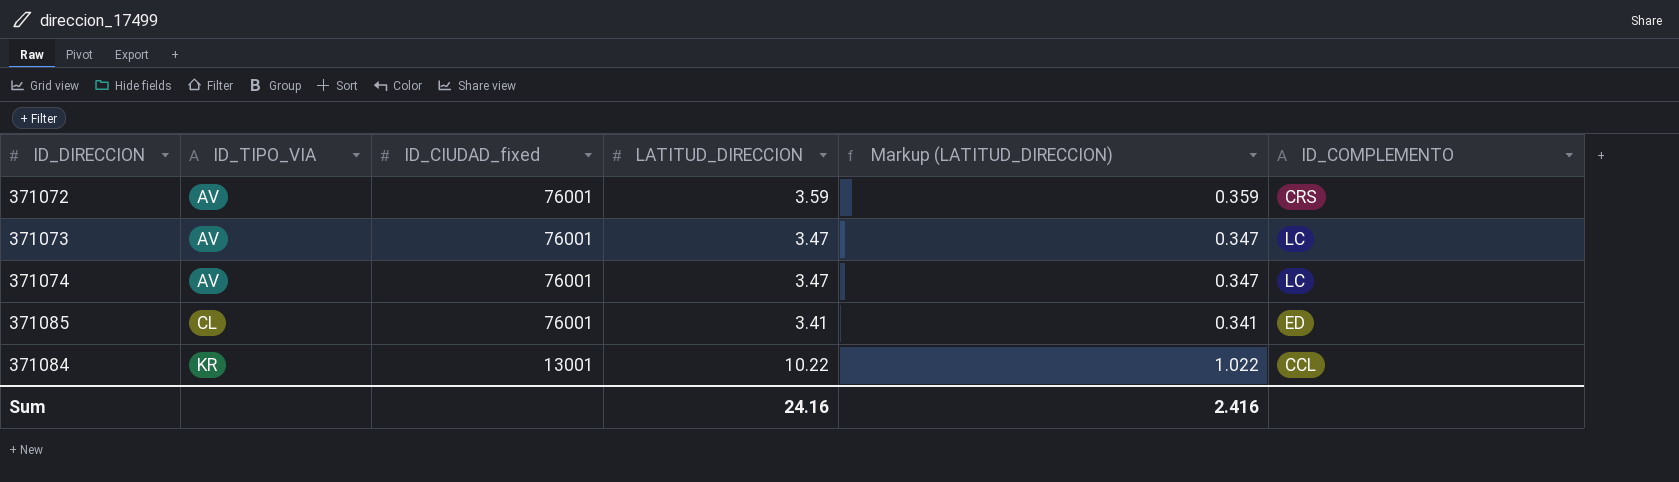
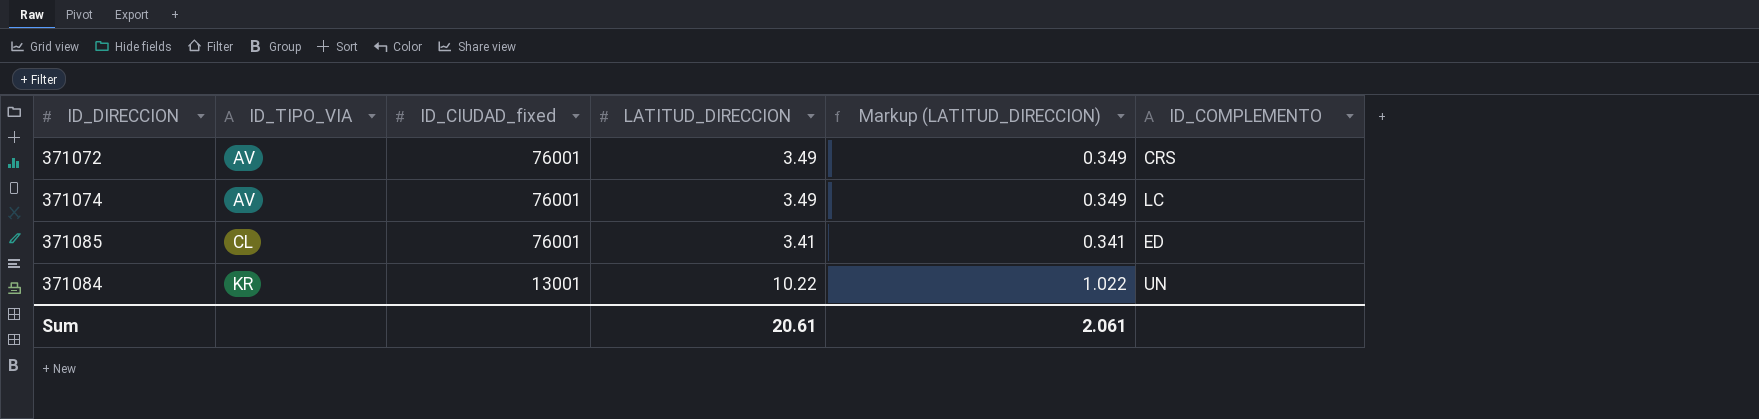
row 371073: AV | 76001 | 3.47 | 0.347 | LC -> none
371072 | LATITUD_DIRECCION: 3.59 -> 3.49
371072 | Markup (LATITUD_DIRECCION): 0.359 -> 0.349
371074 | LATITUD_DIRECCION: 3.47 -> 3.49
371074 | Markup (LATITUD_DIRECCION): 0.347 -> 0.349
371084 | ID_COMPLEMENTO: CCL -> UN
Sum | LATITUD_DIRECCION: 24.16 -> 20.61
Sum | Markup (LATITUD_DIRECCION): 2.416 -> 2.061

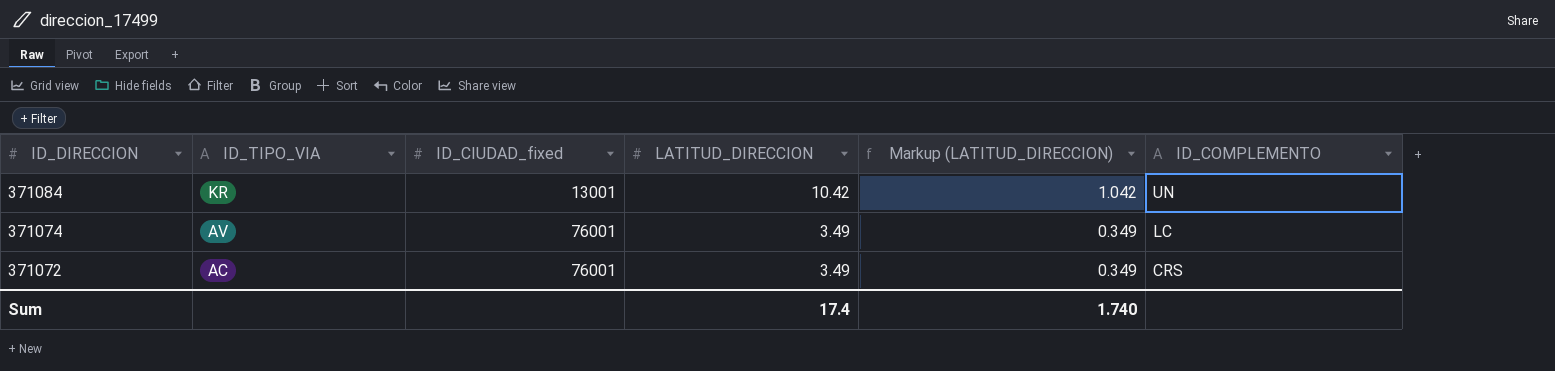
row order: ID_TIPO_VIA ascending -> ID_DIRECCION descending
row 371085: CL | 76001 | 3.41 | 0.341 | ED -> none
371084 | LATITUD_DIRECCION: 10.22 -> 10.42
371084 | Markup (LATITUD_DIRECCION): 1.022 -> 1.042
371072 | ID_TIPO_VIA: AV -> AC
Sum | LATITUD_DIRECCION: 20.61 -> 17.4
Sum | Markup (LATITUD_DIRECCION): 2.061 -> 1.740

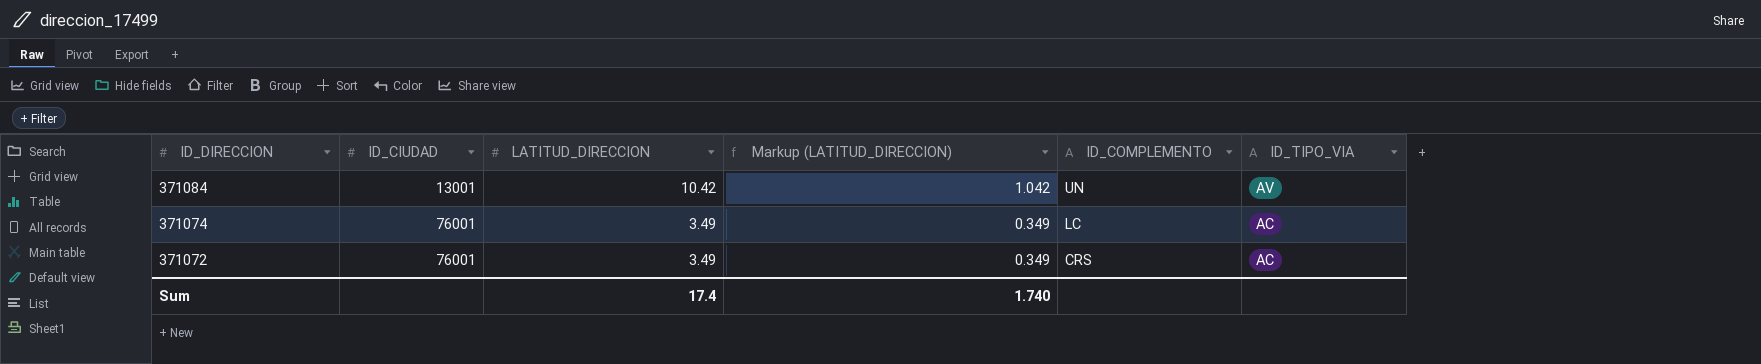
column name: ID_CIUDAD_fixed -> ID_CIUDAD
column ID_TIPO_VIA | position: 2 -> 6
371084 | ID_TIPO_VIA: KR -> AV
371074 | ID_TIPO_VIA: AV -> AC

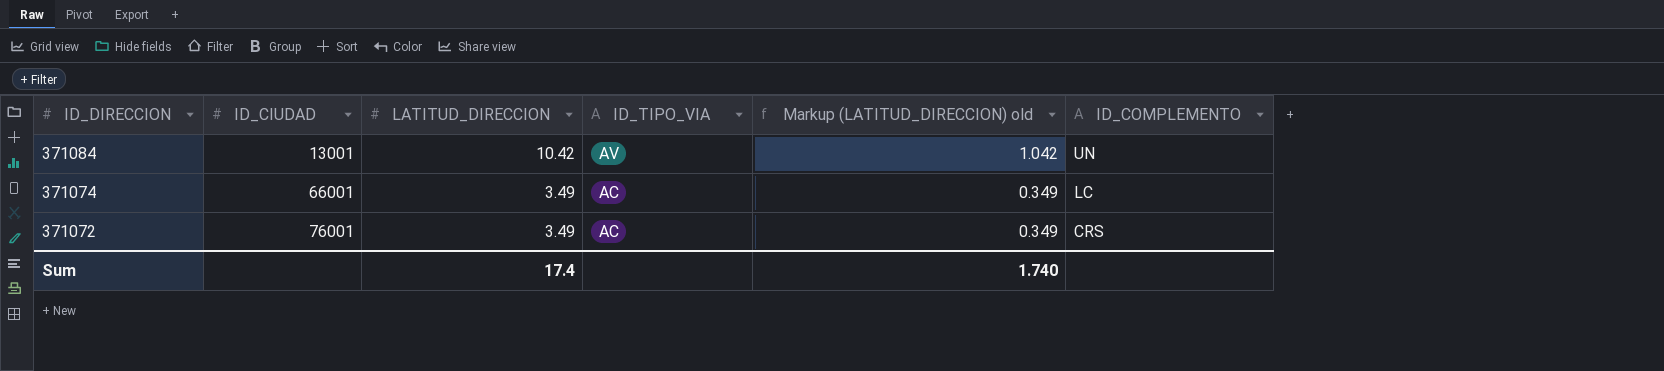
column ID_TIPO_VIA | position: 6 -> 4
column name: Markup (LATITUD_DIRECCION) -> Markup (LATITUD_DIRECCION) old
371074 | ID_CIUDAD: 76001 -> 66001

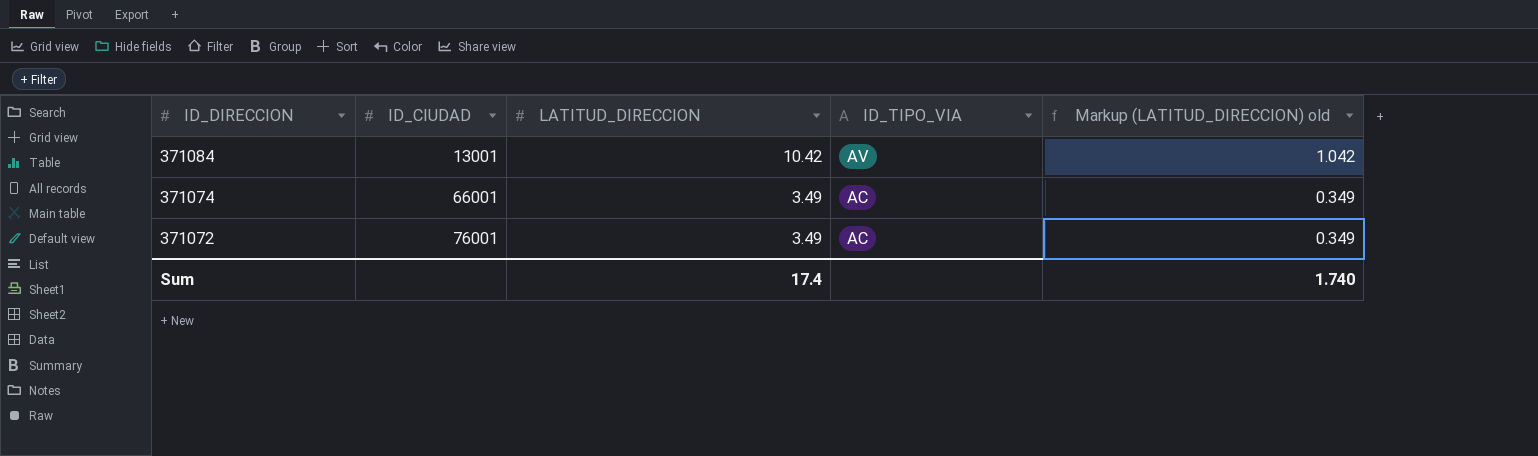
column ID_COMPLEMENTO | position: 6 -> none

